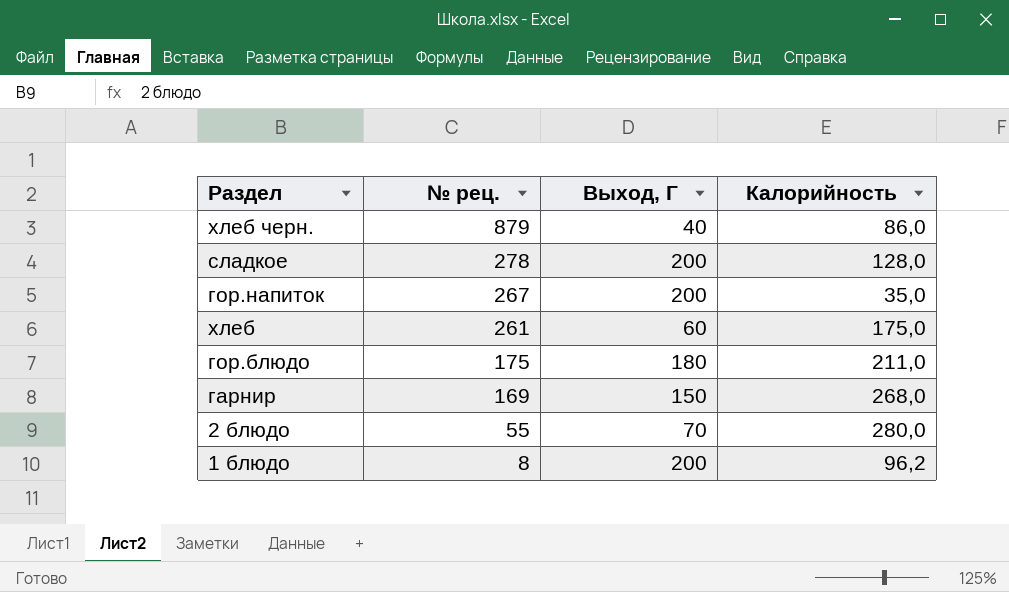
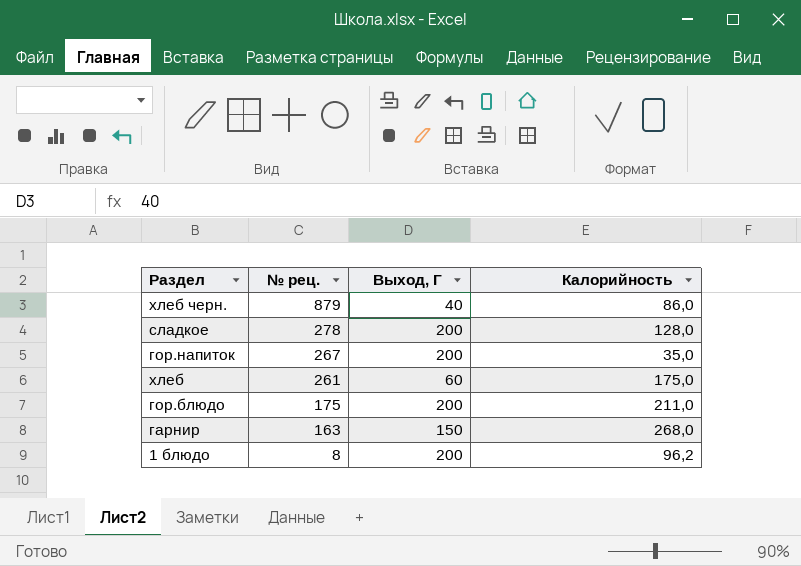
row 2 блюдо: 55 | 70 | 280,0 -> none
гор.блюдо | Выход, Г: 180 -> 200
гарнир | № рец.: 169 -> 163

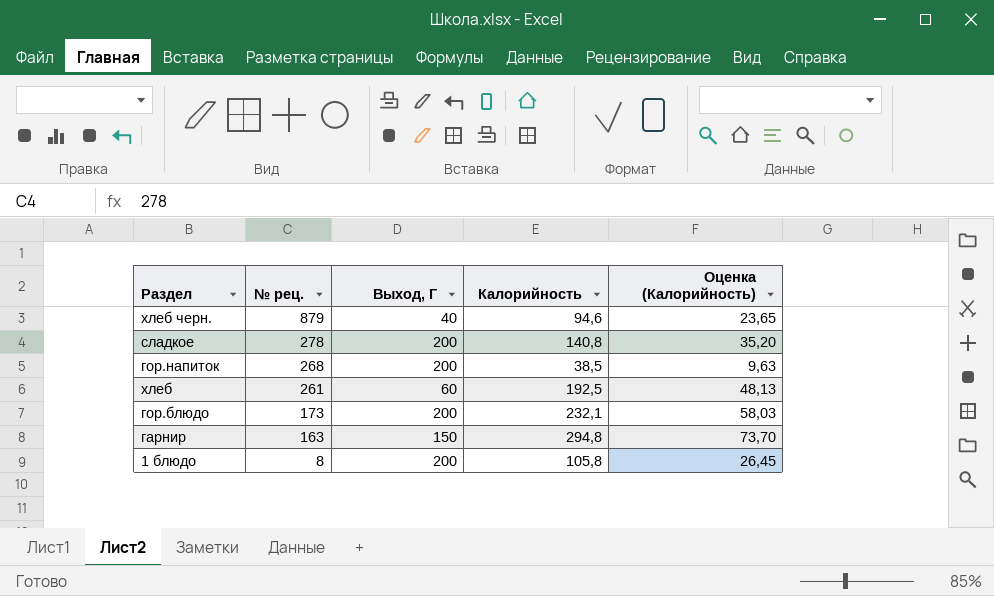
column Оценка (Калорийность) | formula: none -> [Калорийность] * 0,25
хлеб черн. | Калорийность: 86,0 -> 94,6
сладкое | Калорийность: 128,0 -> 140,8
гор.напиток | № рец.: 267 -> 268
гор.напиток | Калорийность: 35,0 -> 38,5
хлеб | Калорийность: 175,0 -> 192,5
гор.блюдо | № рец.: 175 -> 173
гор.блюдо | Калорийность: 211,0 -> 232,1
гарнир | Калорийность: 268,0 -> 294,8
1 блюдо | Калорийность: 96,2 -> 105,8

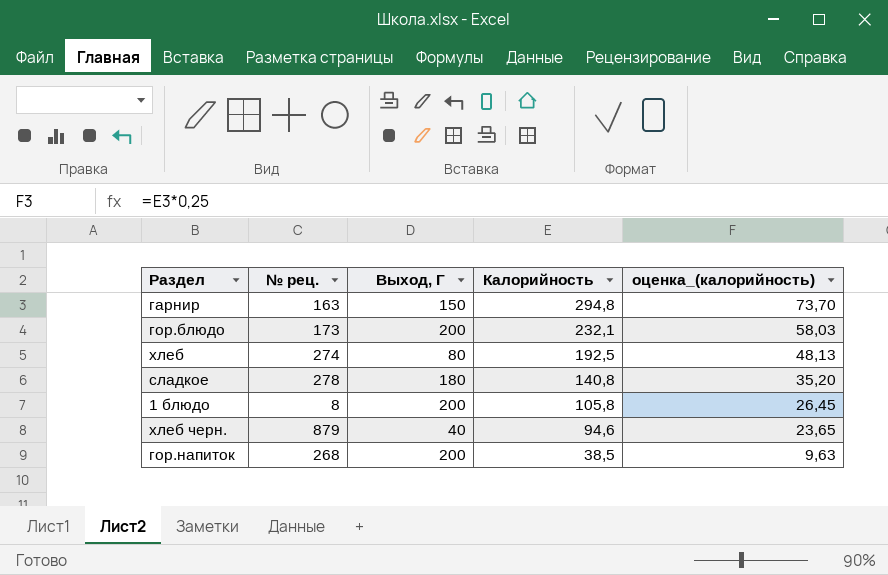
row order: № рец. descending -> Калорийность descending
column name: Оценка (Калорийность) -> оценка_(калорийность)
хлеб | № рец.: 261 -> 274
хлеб | Выход, Г: 60 -> 80
сладкое | Выход, Г: 200 -> 180

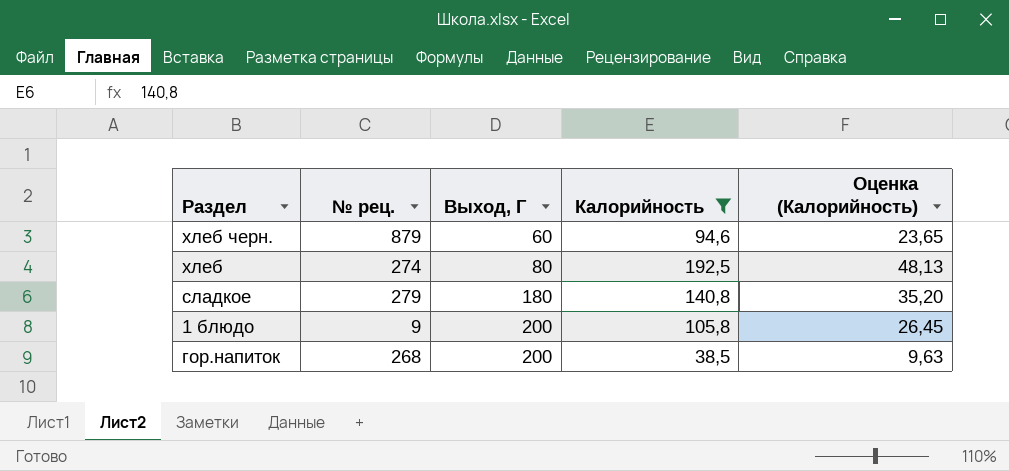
filter: none -> Калорийность <= 192,5
row order: Калорийность descending -> Выход, Г ascending
column name: оценка_(калорийность) -> Оценка (Калорийность)
хлеб черн. | Выход, Г: 40 -> 60
сладкое | № рец.: 278 -> 279
1 блюдо | № рец.: 8 -> 9

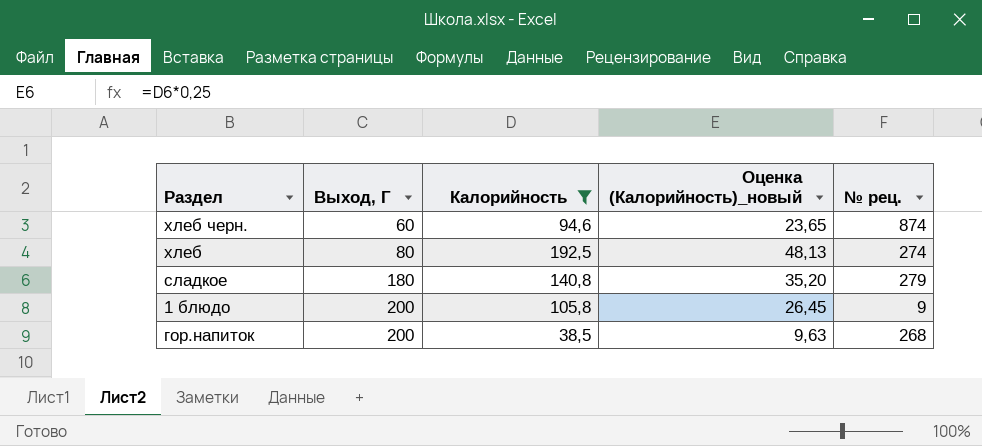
column name: Оценка (Калорийность) -> Оценка (Калорийность)_новый
column № рец. | position: 2 -> 5
хлеб черн. | № рец.: 879 -> 874

